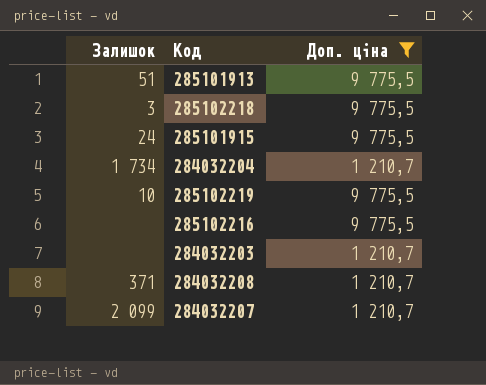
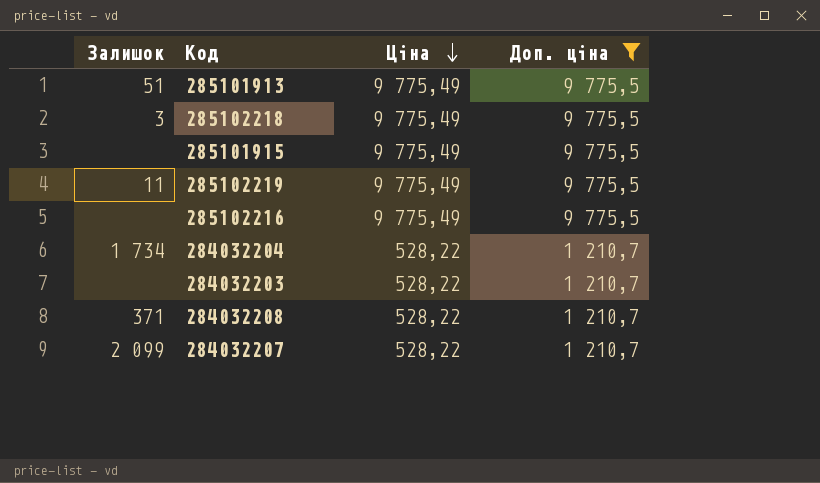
row order: none -> Ціна descending
column Ціна | position: none -> 3
285101915 | Залишок: 24 -> none
285102219 | Залишок: 10 -> 11

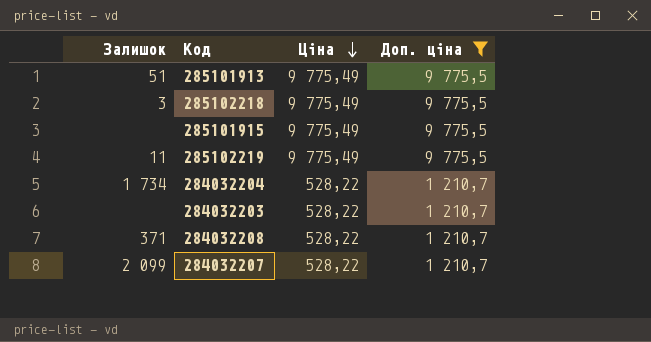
row 285102216: none | 9 775,49 | 9 775,5 -> none

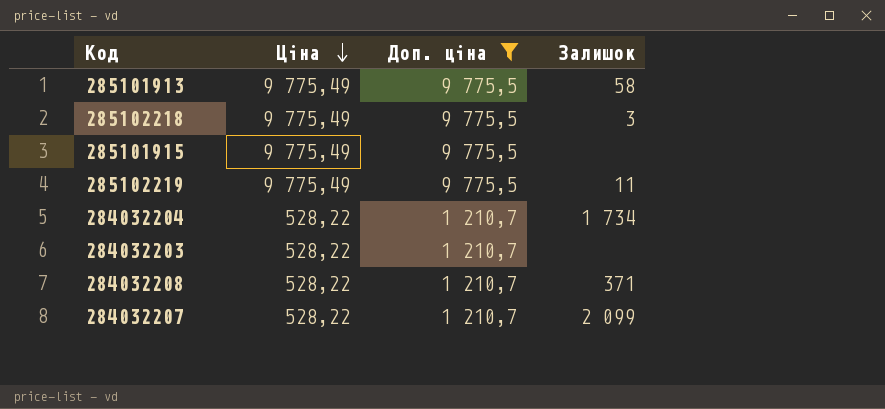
column Залишок | position: 1 -> 4
285101913 | Залишок: 51 -> 58

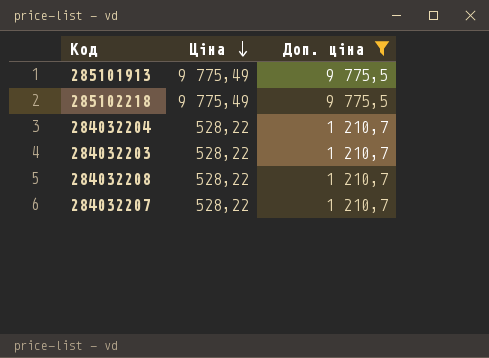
column Залишок | position: 4 -> none
row 285101915: 9 775,49 | 9 775,5 | none -> none
row 285102219: 9 775,49 | 9 775,5 | 11 -> none

